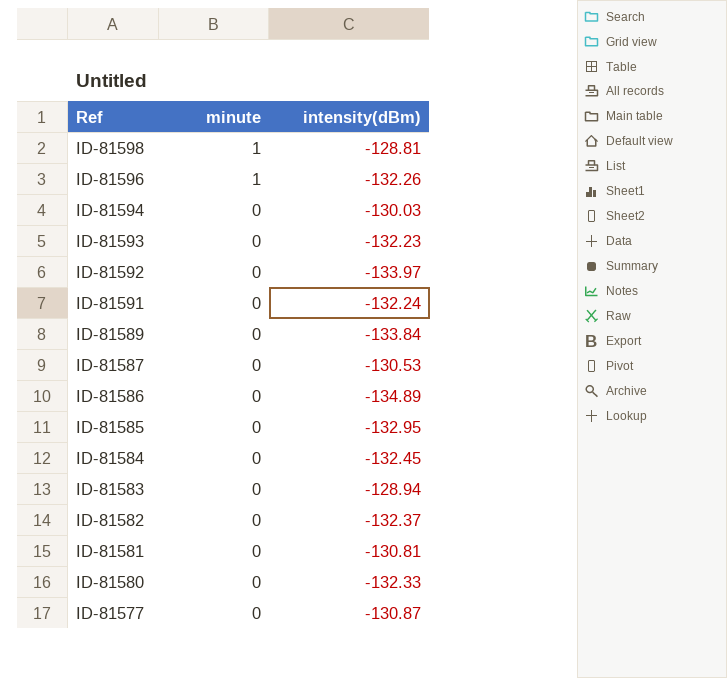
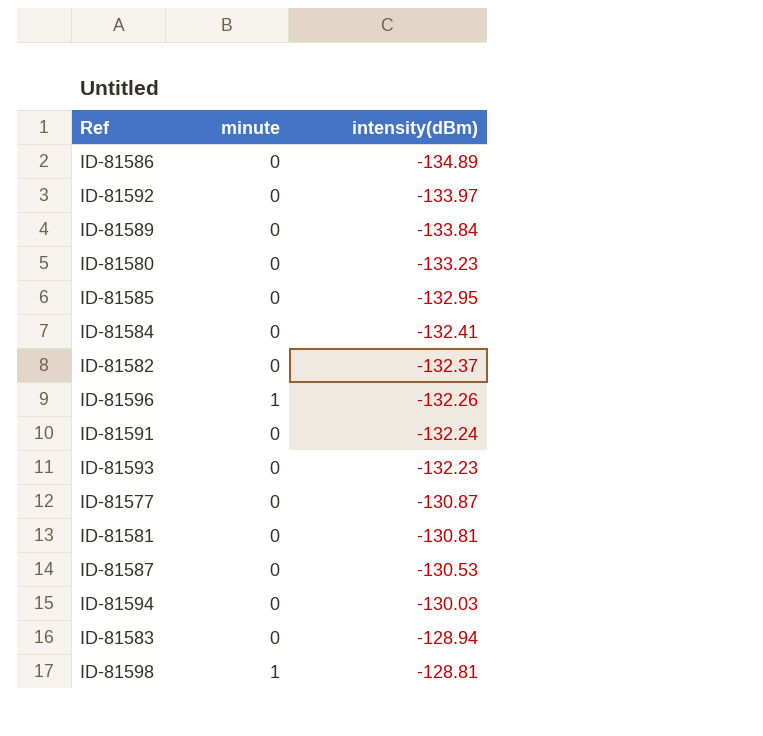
row order: Ref descending -> intensity(dBm) ascending
ID-81580 | intensity(dBm): -132.33 -> -133.23
ID-81584 | intensity(dBm): -132.45 -> -132.41

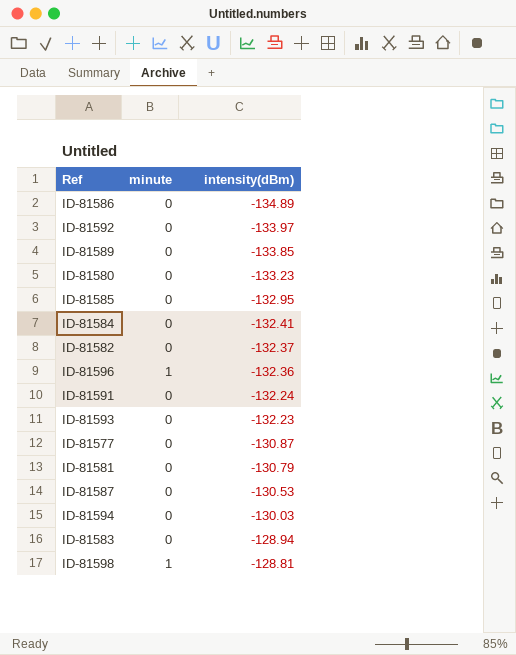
ID-81589 | intensity(dBm): -133.84 -> -133.85
ID-81596 | intensity(dBm): -132.26 -> -132.36
ID-81581 | intensity(dBm): -130.81 -> -130.79

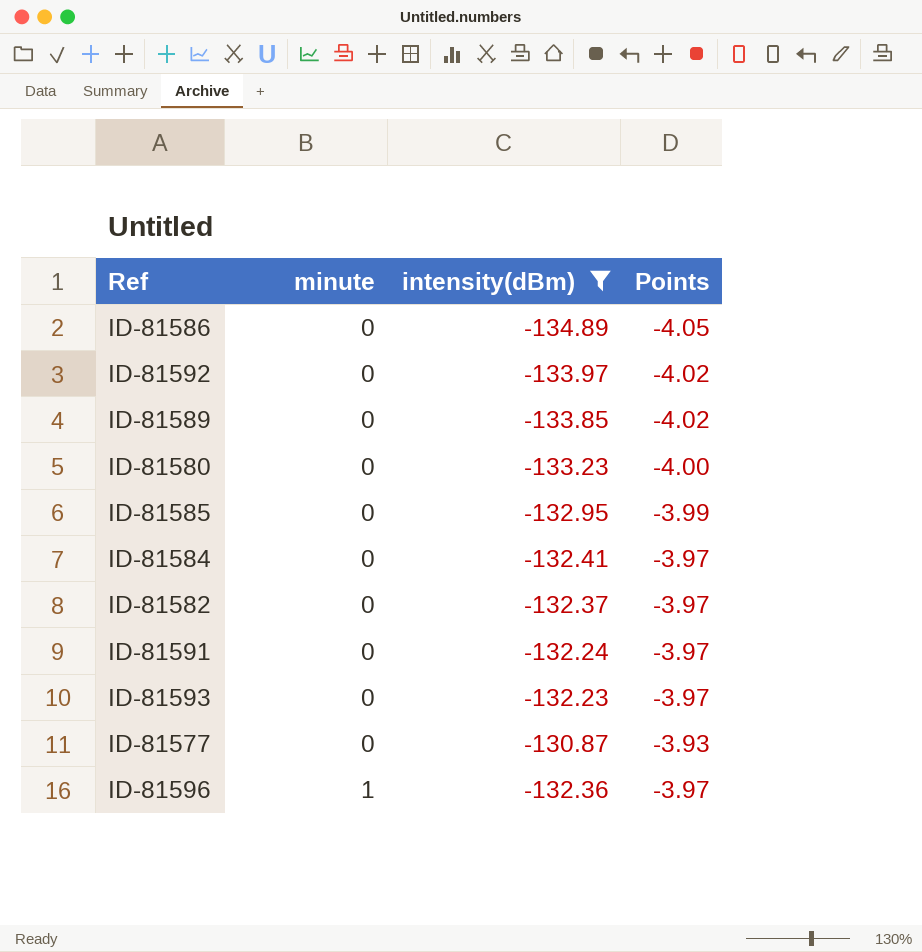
filter: none -> intensity(dBm) <= -130.87
row order: intensity(dBm) ascending -> minute ascending
column Points | formula: none -> [intensity(dBm)] * 0.03

